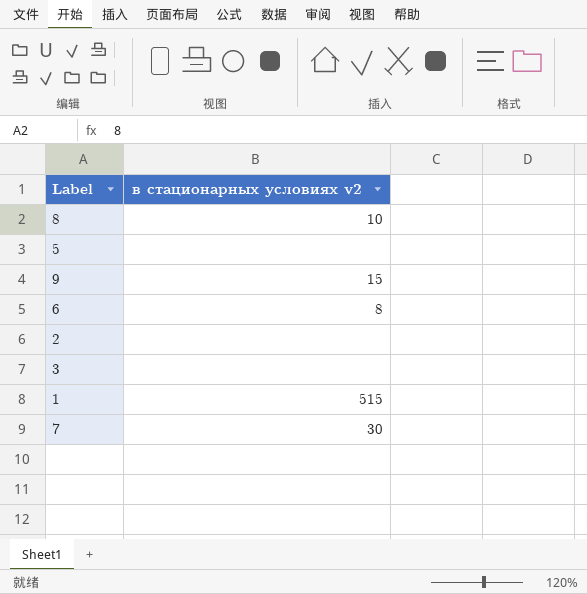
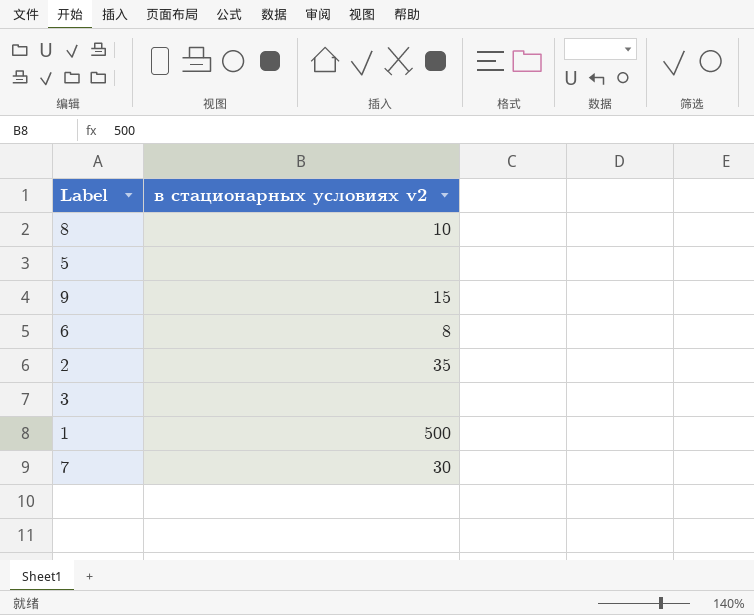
2 | в стационарных условиях v2: none -> 35
1 | в стационарных условиях v2: 515 -> 500

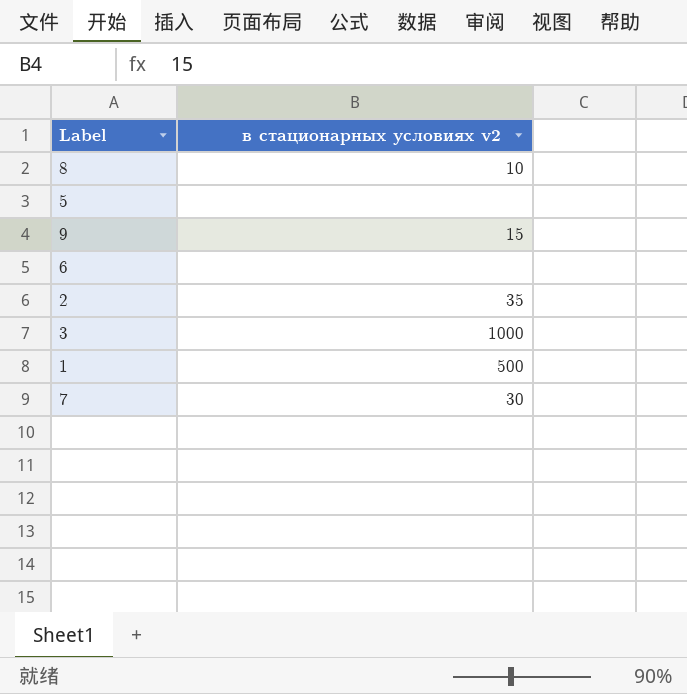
6 | в стационарных условиях v2: 8 -> none
3 | в стационарных условиях v2: none -> 1000

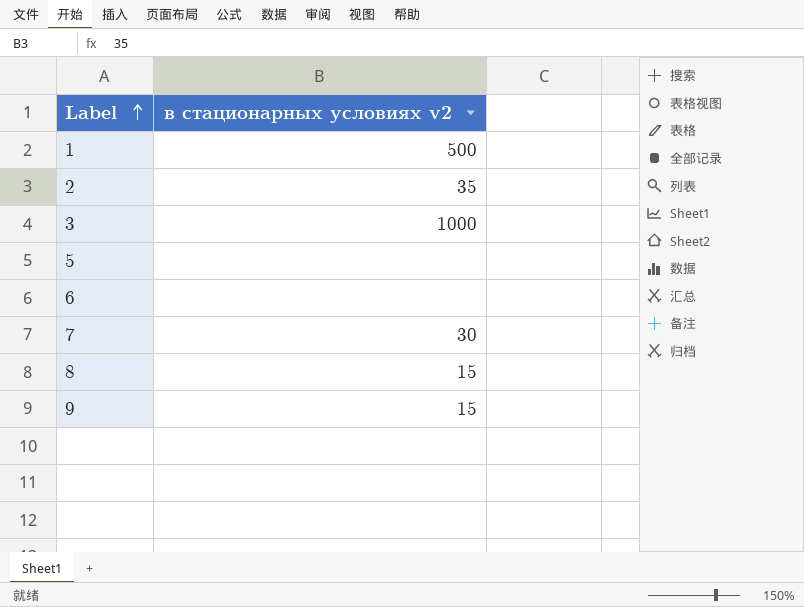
row order: none -> Label ascending
8 | в стационарных условиях v2: 10 -> 15

